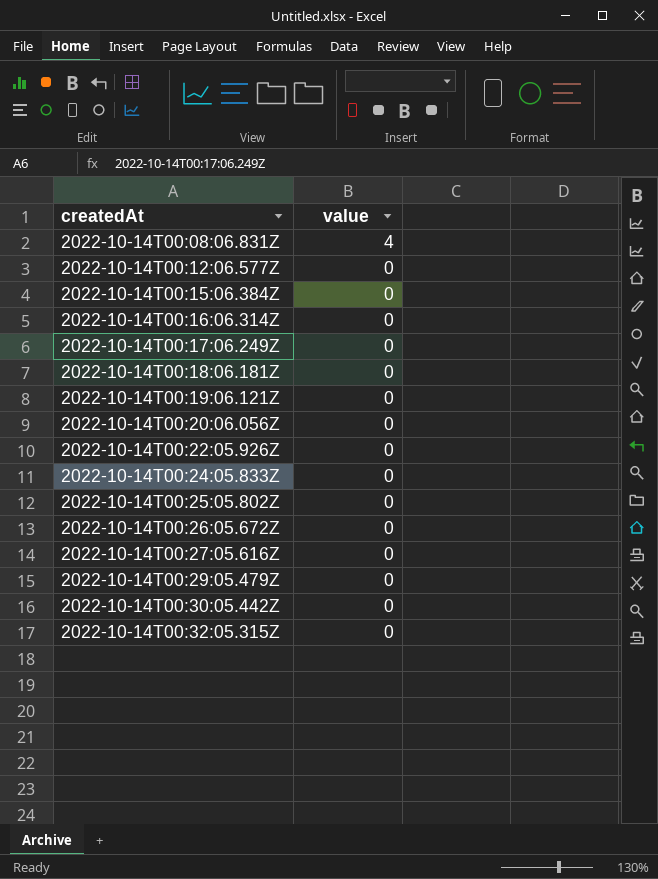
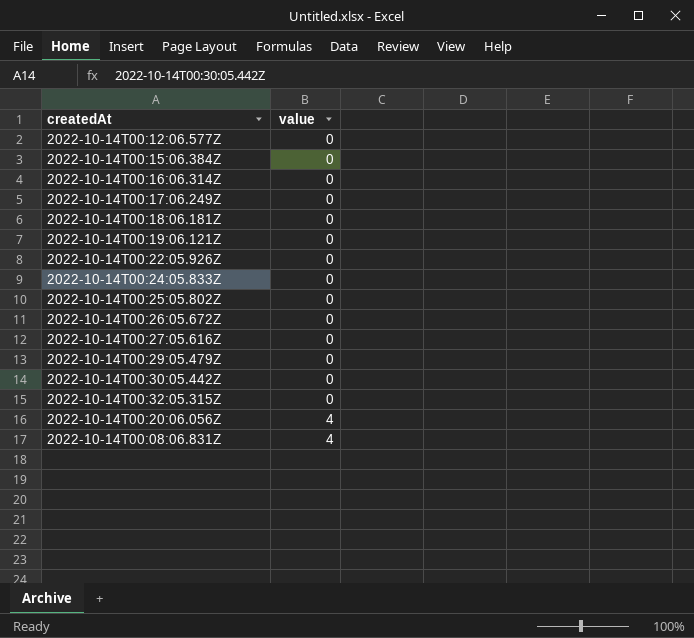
row order: createdAt ascending -> value ascending
2022-10-14T00:20:06.056Z | value: 0 -> 4

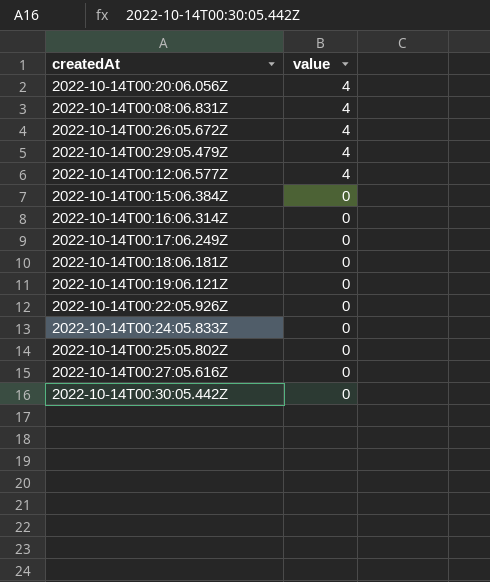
row order: value ascending -> value descending
row 2022-10-14T00:32:05.315Z: 0 -> none
2022-10-14T00:26:05.672Z | value: 0 -> 4
2022-10-14T00:29:05.479Z | value: 0 -> 4
2022-10-14T00:12:06.577Z | value: 0 -> 4

